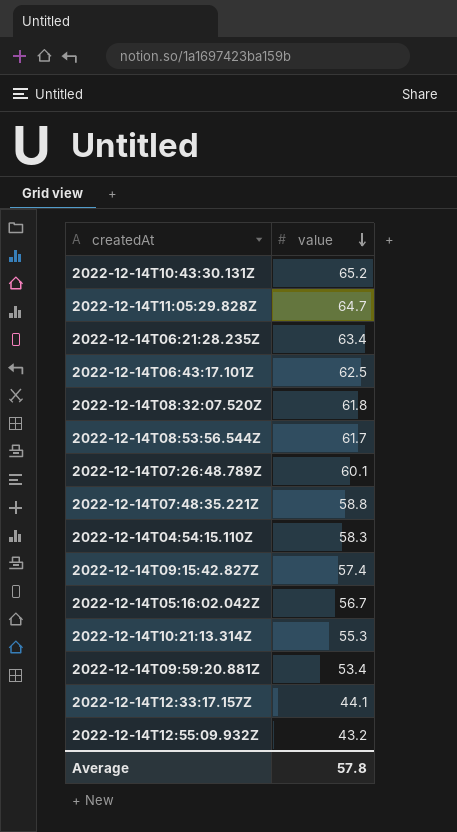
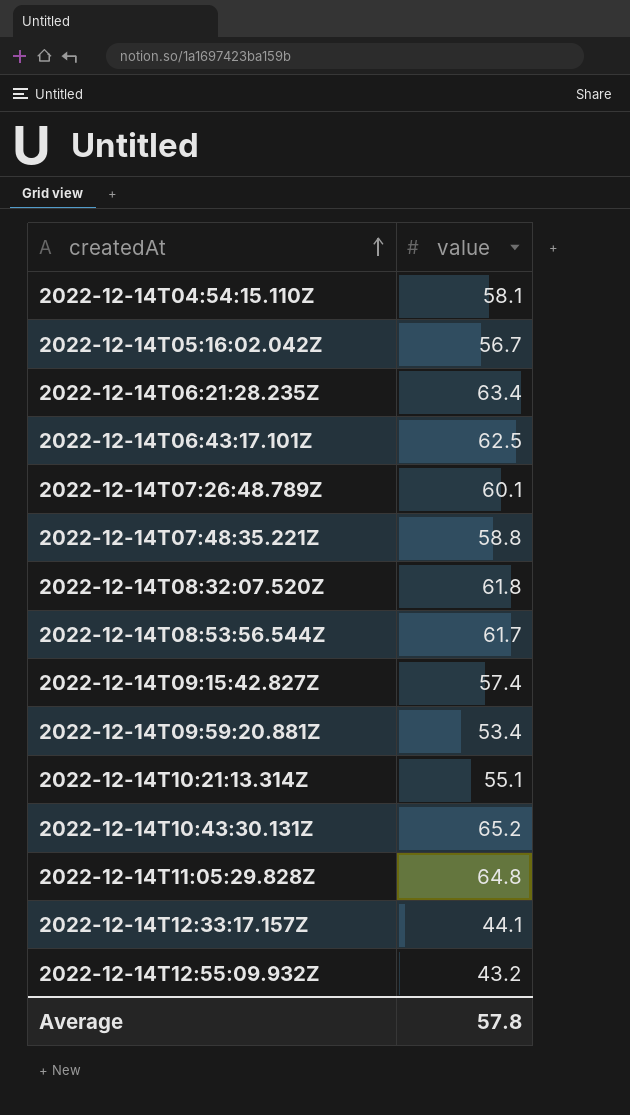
row order: value descending -> createdAt ascending
2022-12-14T04:54:15.110Z | value: 58.3 -> 58.1
2022-12-14T10:21:13.314Z | value: 55.3 -> 55.1
2022-12-14T11:05:29.828Z | value: 64.7 -> 64.8

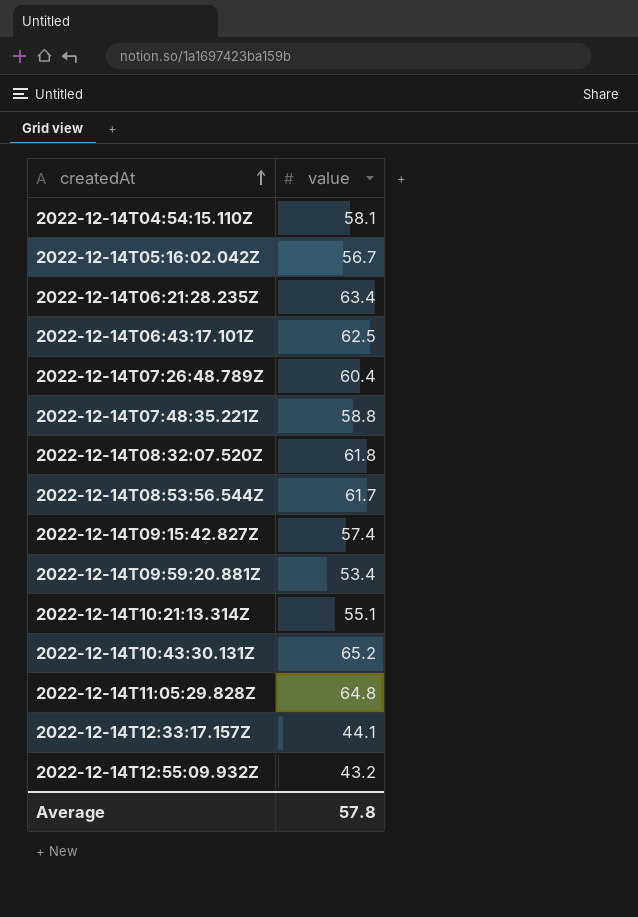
2022-12-14T07:26:48.789Z | value: 60.1 -> 60.4

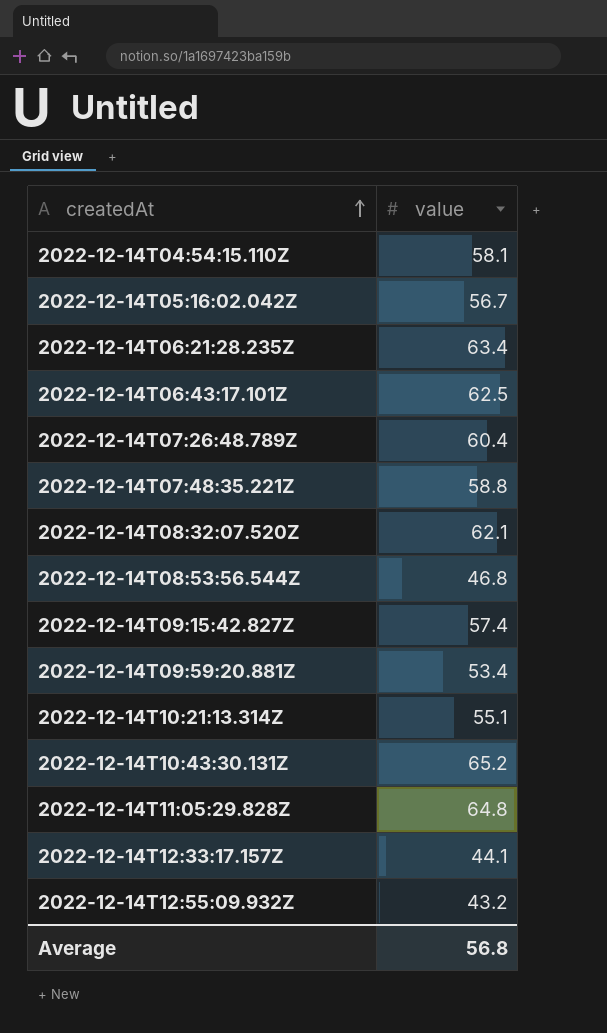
2022-12-14T08:32:07.520Z | value: 61.8 -> 62.1
2022-12-14T08:53:56.544Z | value: 61.7 -> 46.8
Average | value: 57.8 -> 56.8

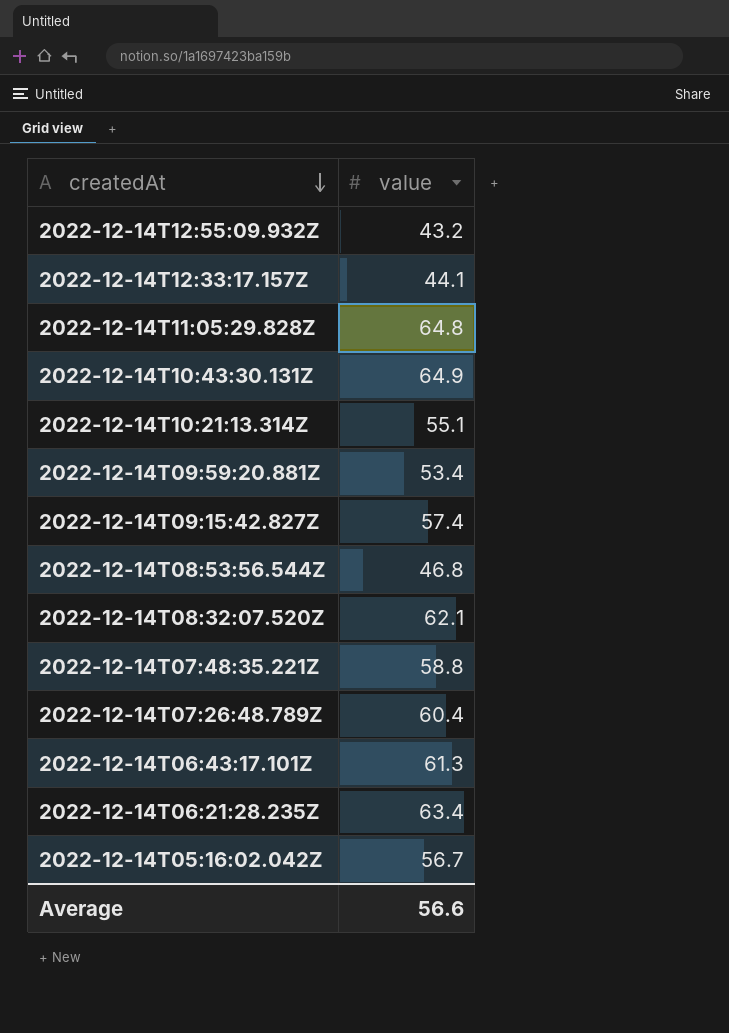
row order: createdAt ascending -> createdAt descending
row 2022-12-14T04:54:15.110Z: 58.1 -> none
2022-12-14T10:43:30.131Z | value: 65.2 -> 64.9
2022-12-14T06:43:17.101Z | value: 62.5 -> 61.3
Average | value: 56.8 -> 56.6

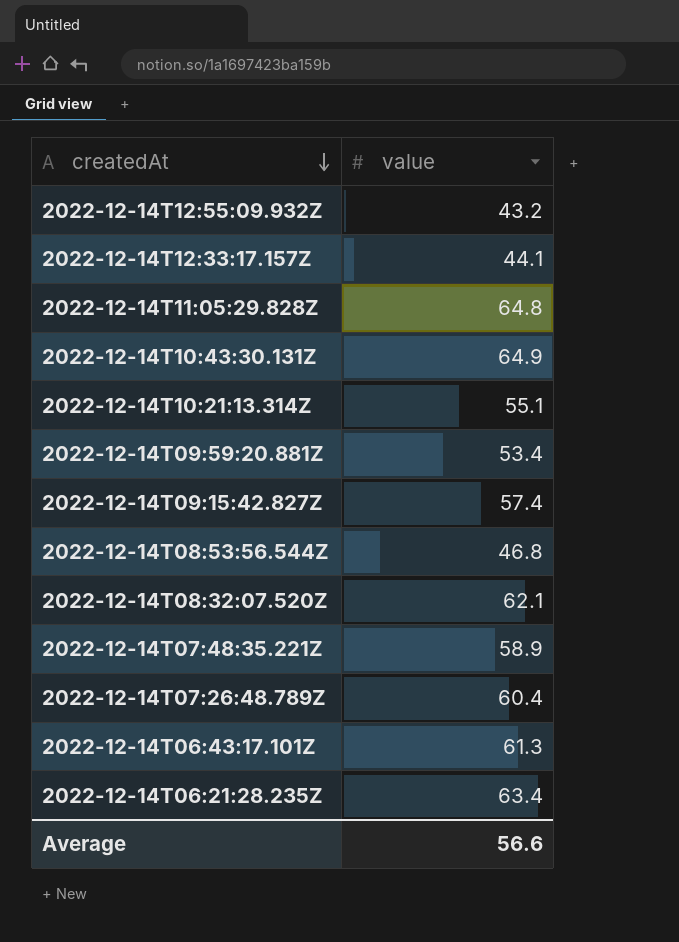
row 2022-12-14T05:16:02.042Z: 56.7 -> none
2022-12-14T07:48:35.221Z | value: 58.8 -> 58.9

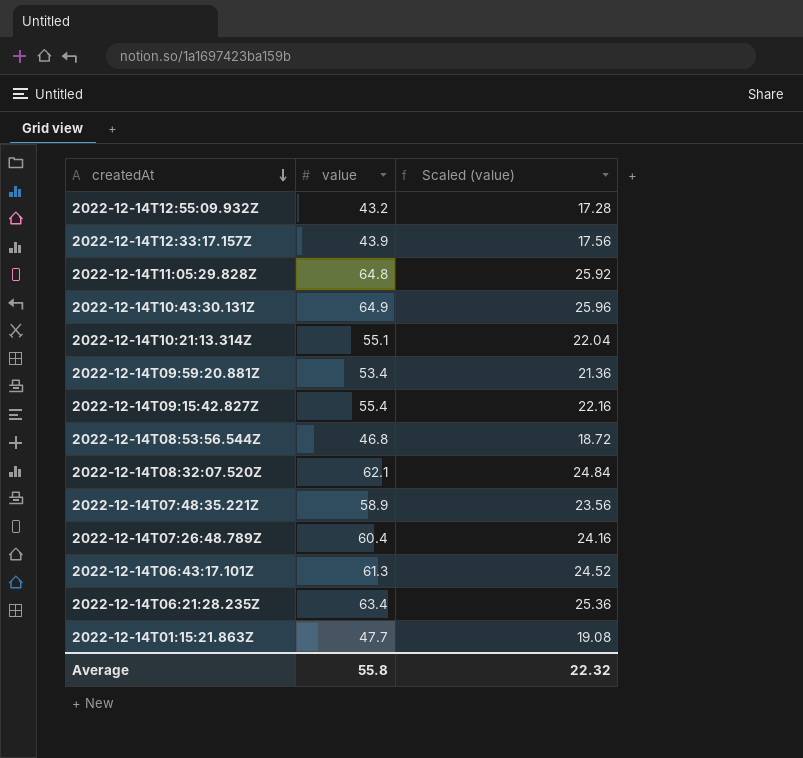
column Scaled (value) | formula: none -> [value] * 0.4
2022-12-14T12:33:17.157Z | value: 44.1 -> 43.9
2022-12-14T09:15:42.827Z | value: 57.4 -> 55.4
row 2022-12-14T01:15:21.863Z: none -> 47.7 | 19.08
Average | value: 56.6 -> 55.8

